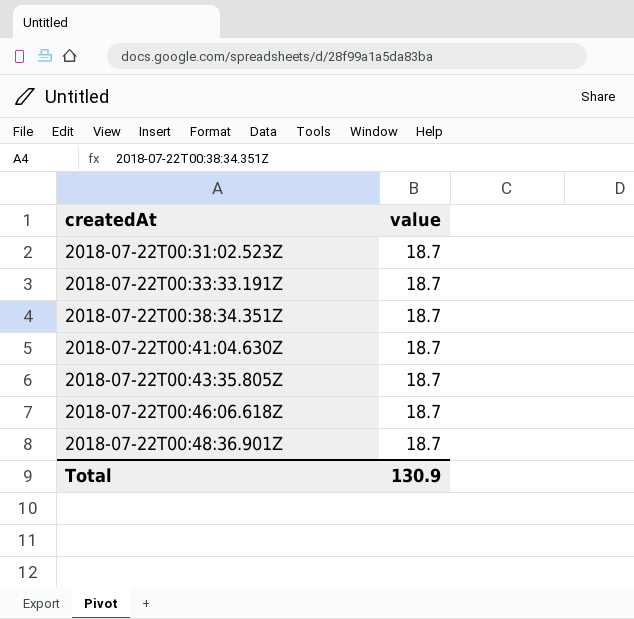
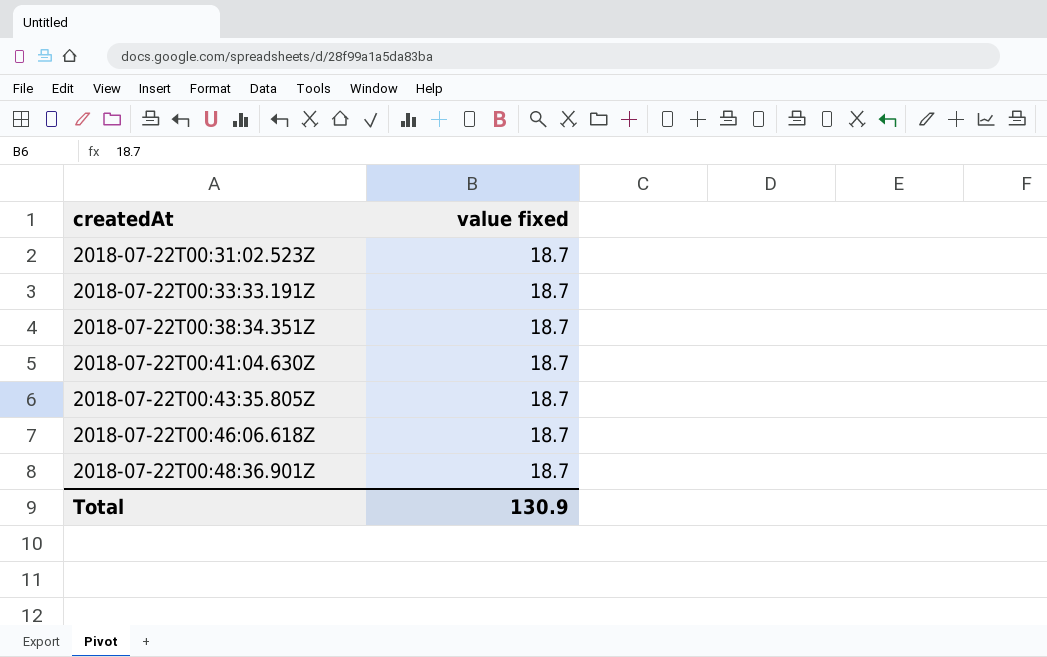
column name: value -> value fixed

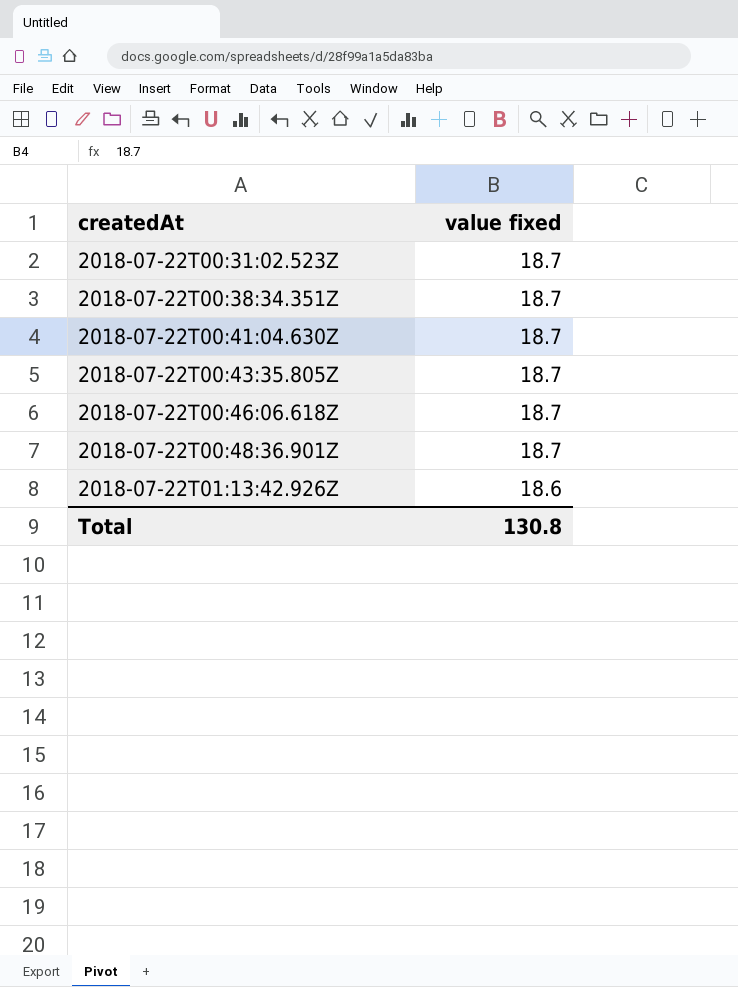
row 2018-07-22T00:33:33.191Z: 18.7 -> none
row 2018-07-22T01:13:42.926Z: none -> 18.6
Total | value fixed: 130.9 -> 130.8

